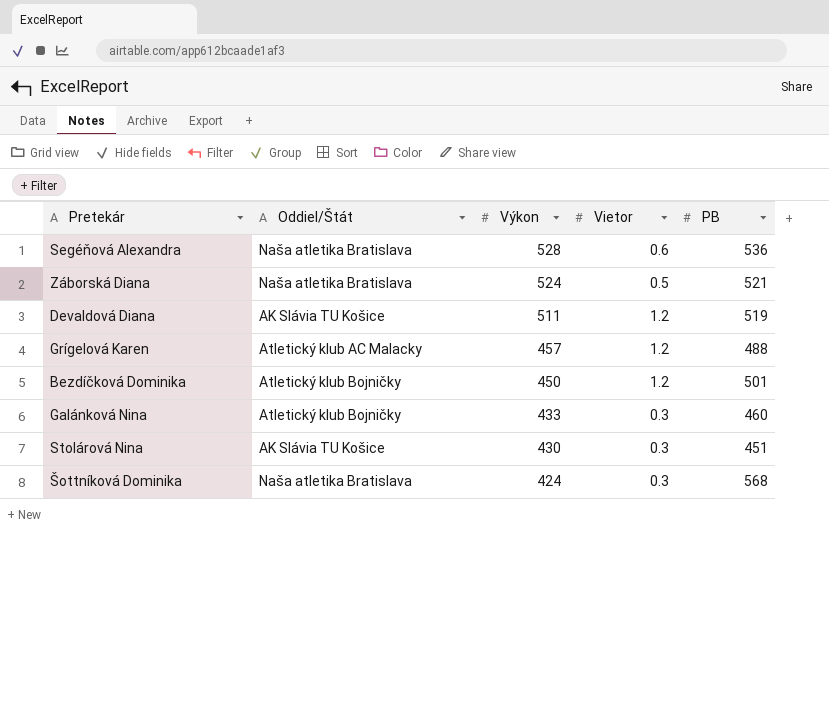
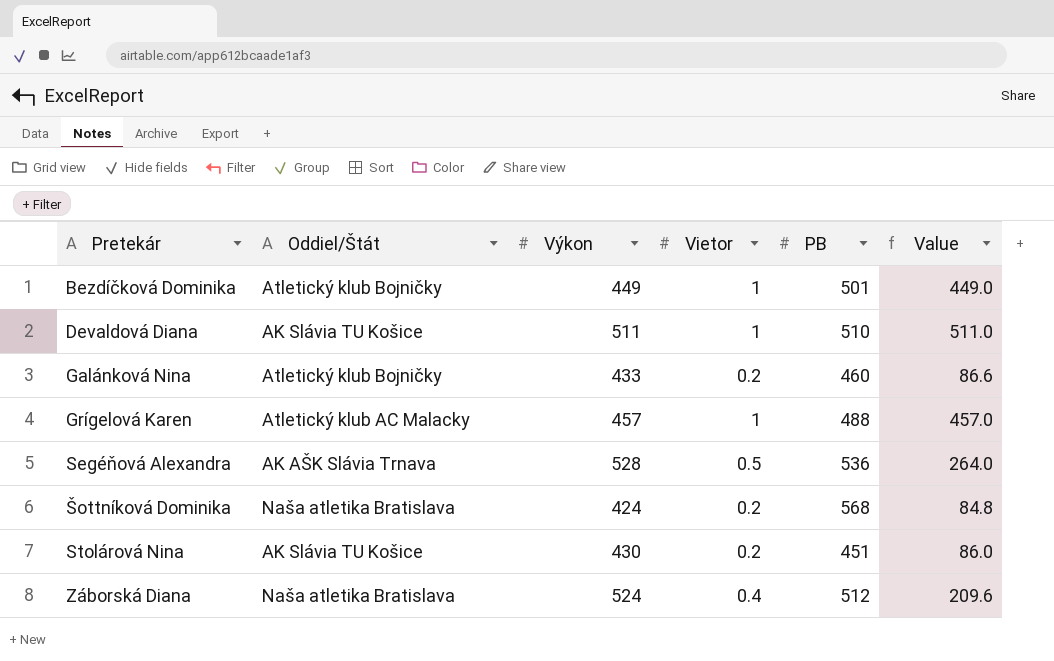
row order: Výkon descending -> Pretekár ascending
column Value | formula: none -> [Výkon] * [Vietor]
Bezdíčková Dominika | Výkon: 450 -> 449
Bezdíčková Dominika | Vietor: 1.2 -> 1
Devaldová Diana | Vietor: 1.2 -> 1
Devaldová Diana | PB: 519 -> 510
Galánková Nina | Vietor: 0.3 -> 0.2
Grígelová Karen | Vietor: 1.2 -> 1
Segéňová Alexandra | Oddiel/Štát: Naša atletika Bratislava -> AK AŠK Slávia Trnava
Segéňová Alexandra | Vietor: 0.6 -> 0.5
Šottníková Dominika | Vietor: 0.3 -> 0.2
Stolárová Nina | Vietor: 0.3 -> 0.2
Záborská Diana | Vietor: 0.5 -> 0.4
Záborská Diana | PB: 521 -> 512

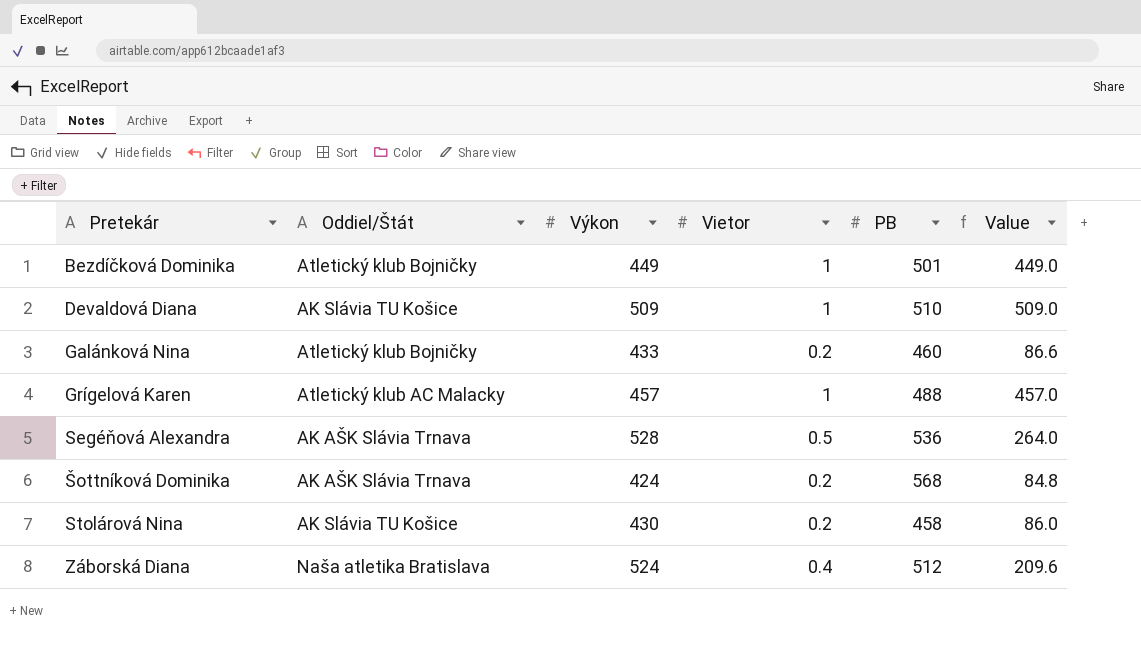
Devaldová Diana | Výkon: 511 -> 509
Devaldová Diana | Value: 511.0 -> 509.0
Šottníková Dominika | Oddiel/Štát: Naša atletika Bratislava -> AK AŠK Slávia Trnava
Stolárová Nina | PB: 451 -> 458

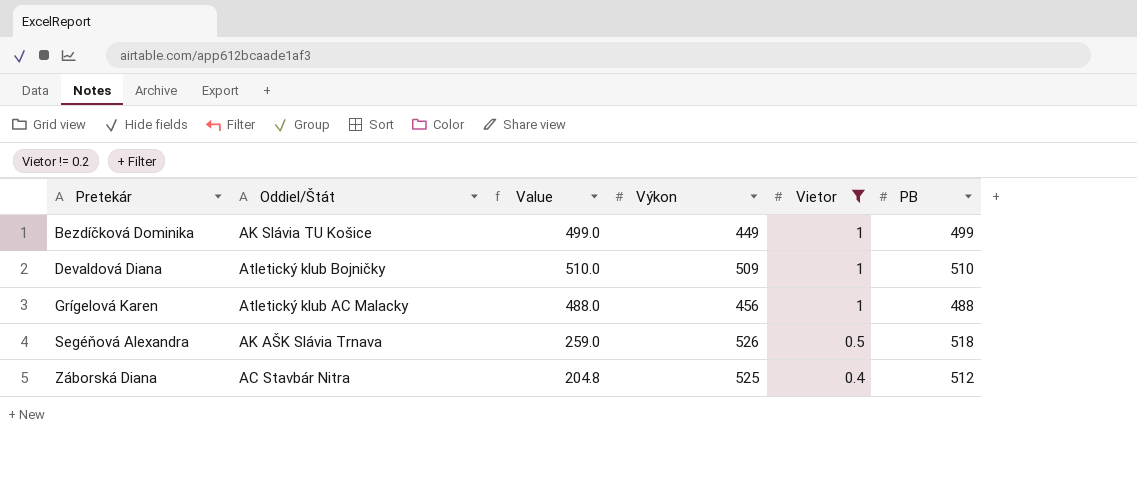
filter: none -> Vietor != 0.2
column Value | formula: [Výkon] * [Vietor] -> [Vietor] * [PB]
column Value | position: 6 -> 3
Bezdíčková Dominika | Oddiel/Štát: Atletický klub Bojničky -> AK Slávia TU Košice
Bezdíčková Dominika | PB: 501 -> 499
Devaldová Diana | Oddiel/Štát: AK Slávia TU Košice -> Atletický klub Bojničky
Grígelová Karen | Výkon: 457 -> 456
Segéňová Alexandra | Výkon: 528 -> 526
Segéňová Alexandra | PB: 536 -> 518
Záborská Diana | Oddiel/Štát: Naša atletika Bratislava -> AC Stavbár Nitra
Záborská Diana | Výkon: 524 -> 525

